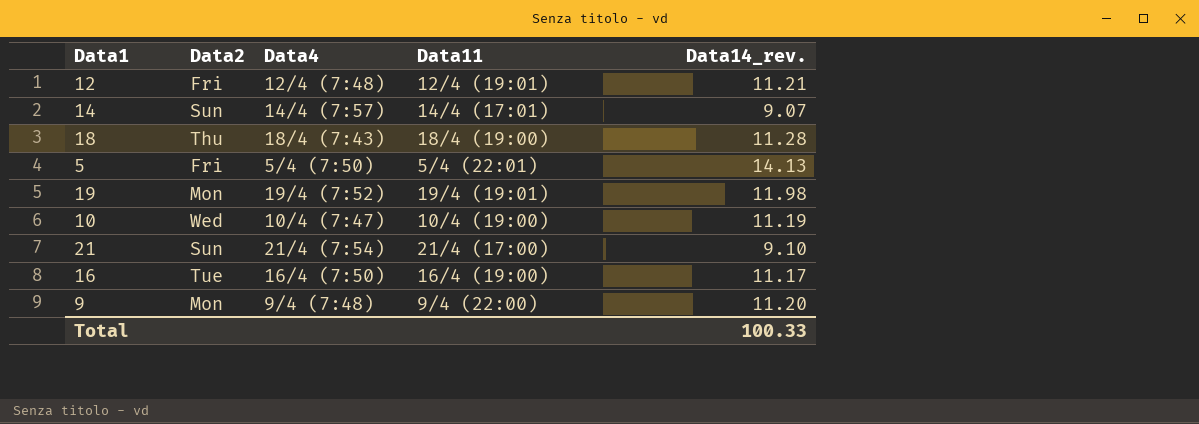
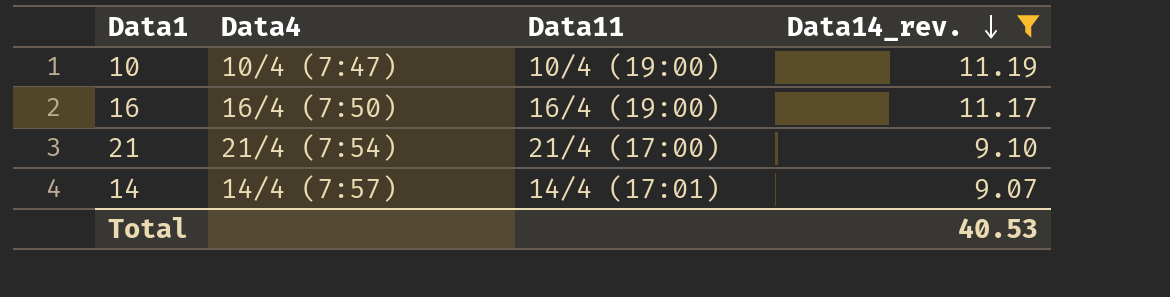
filter: none -> Data14_rev. <= 11.19
row order: none -> Data14_rev. descending
column Data2 | position: 2 -> none
Total | Data14_rev.: 100.33 -> 40.53

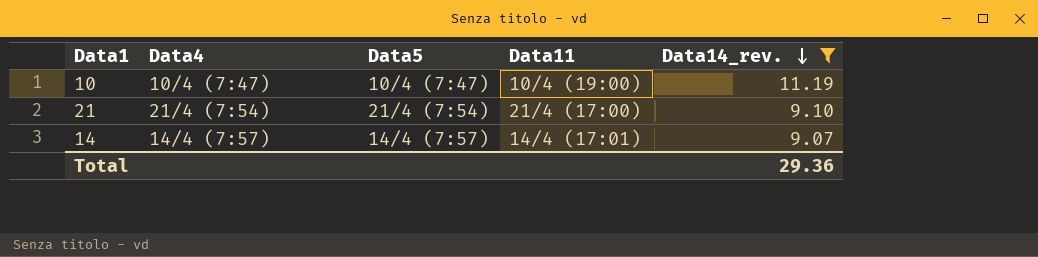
column Data5 | position: none -> 3
row 16: 16/4 (7:50) | 16/4 (19:00) | 11.17 -> none
Total | Data14_rev.: 40.53 -> 29.36

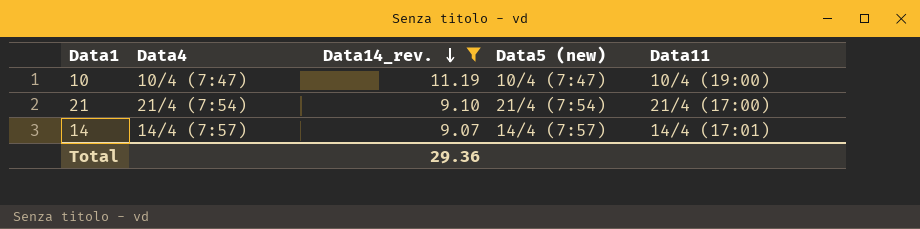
column Data14_rev. | position: 5 -> 3
column name: Data5 -> Data5 (new)

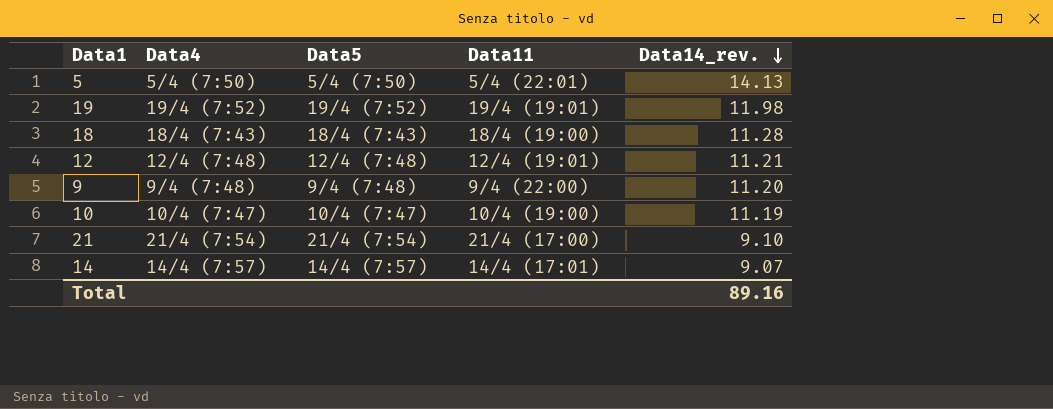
filter: Data14_rev. <= 11.19 -> none
column name: Data5 (new) -> Data5
column Data14_rev. | position: 3 -> 5
Total | Data14_rev.: 29.36 -> 89.16

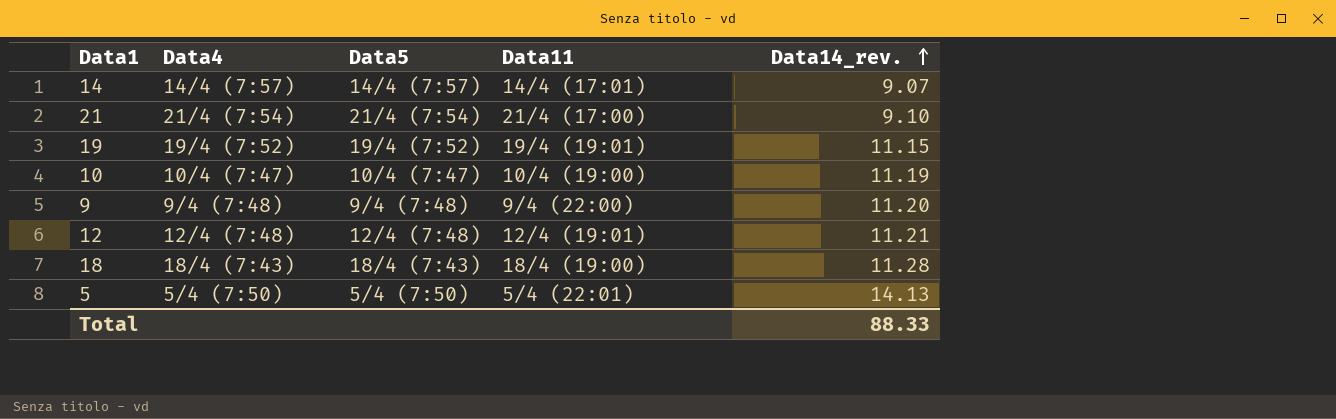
row order: Data14_rev. descending -> Data14_rev. ascending
19 | Data14_rev.: 11.98 -> 11.15
Total | Data14_rev.: 89.16 -> 88.33

